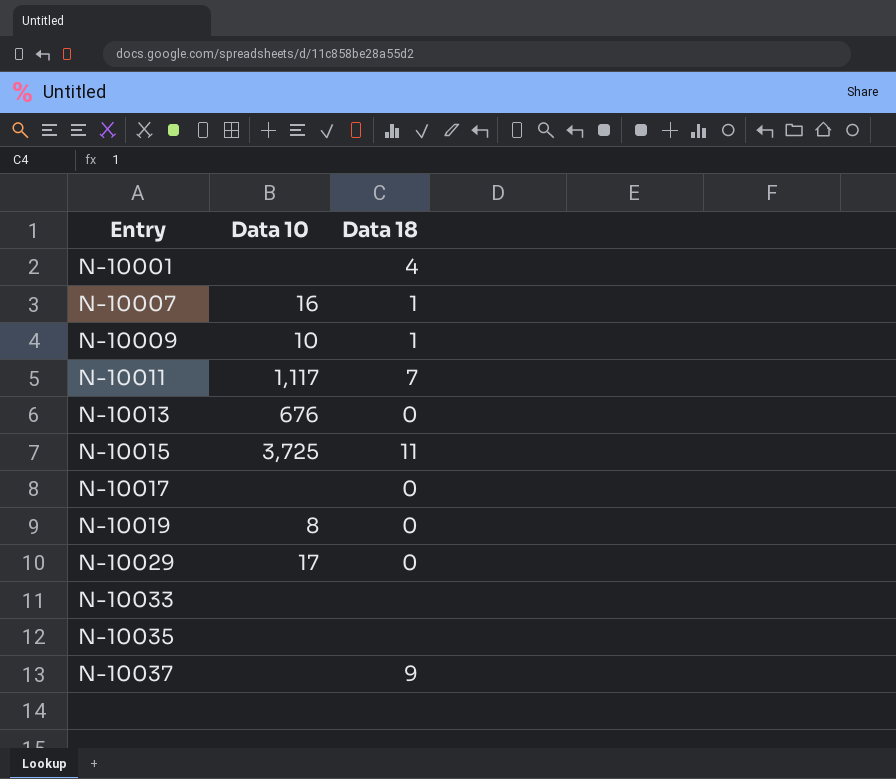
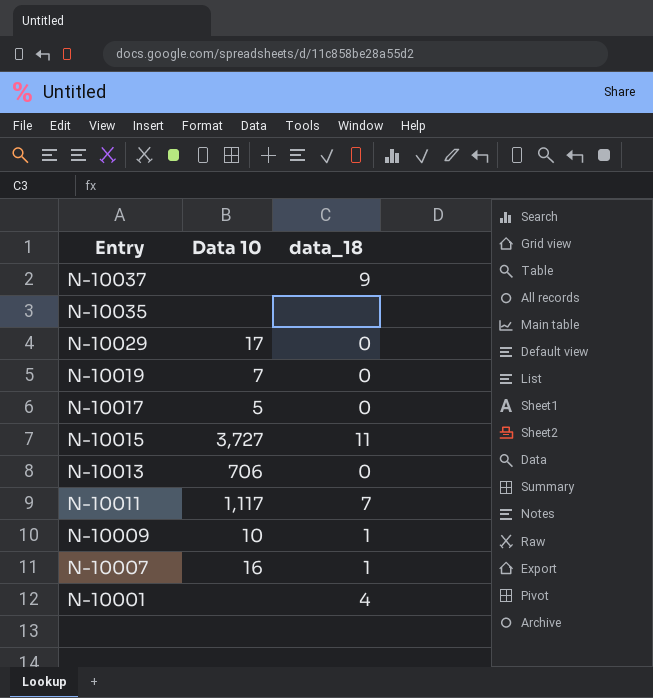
row order: Entry ascending -> Entry descending
column name: Data 18 -> data_18
row N-10033: none | none -> none
N-10019 | Data 10: 8 -> 7
N-10017 | Data 10: none -> 5
N-10015 | Data 10: 3,725 -> 3,727
N-10013 | Data 10: 676 -> 706

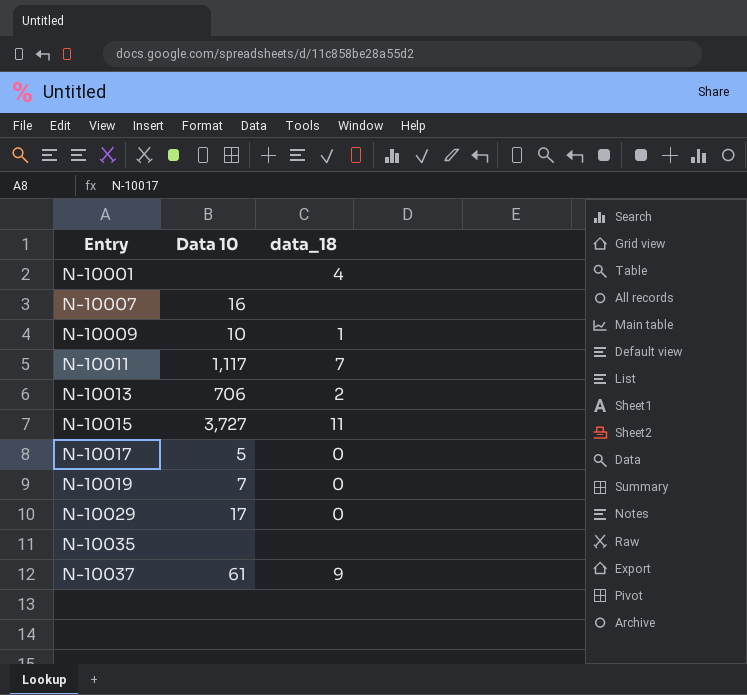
row order: Entry descending -> Entry ascending
N-10007 | data_18: 1 -> none
N-10013 | data_18: 0 -> 2
N-10037 | Data 10: none -> 61

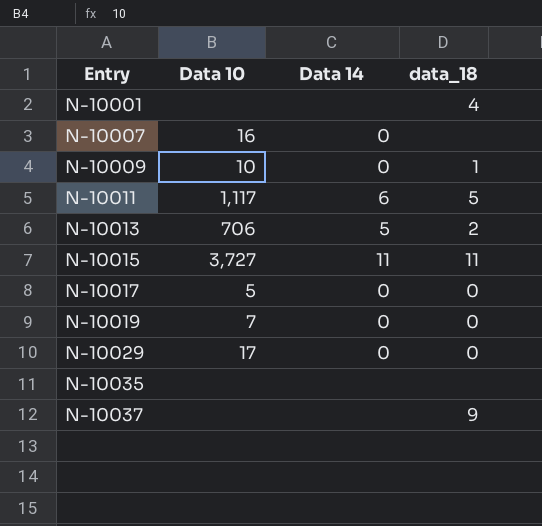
column Data 14 | position: none -> 3
N-10011 | data_18: 7 -> 5
N-10037 | Data 10: 61 -> none

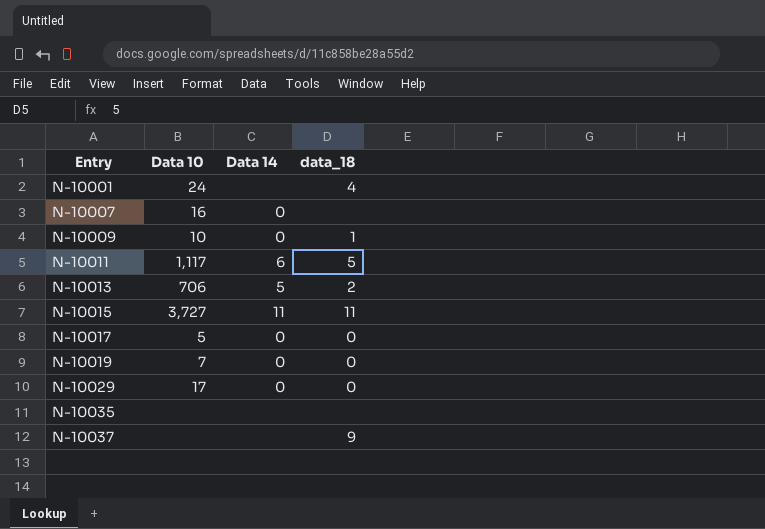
N-10001 | Data 10: none -> 24

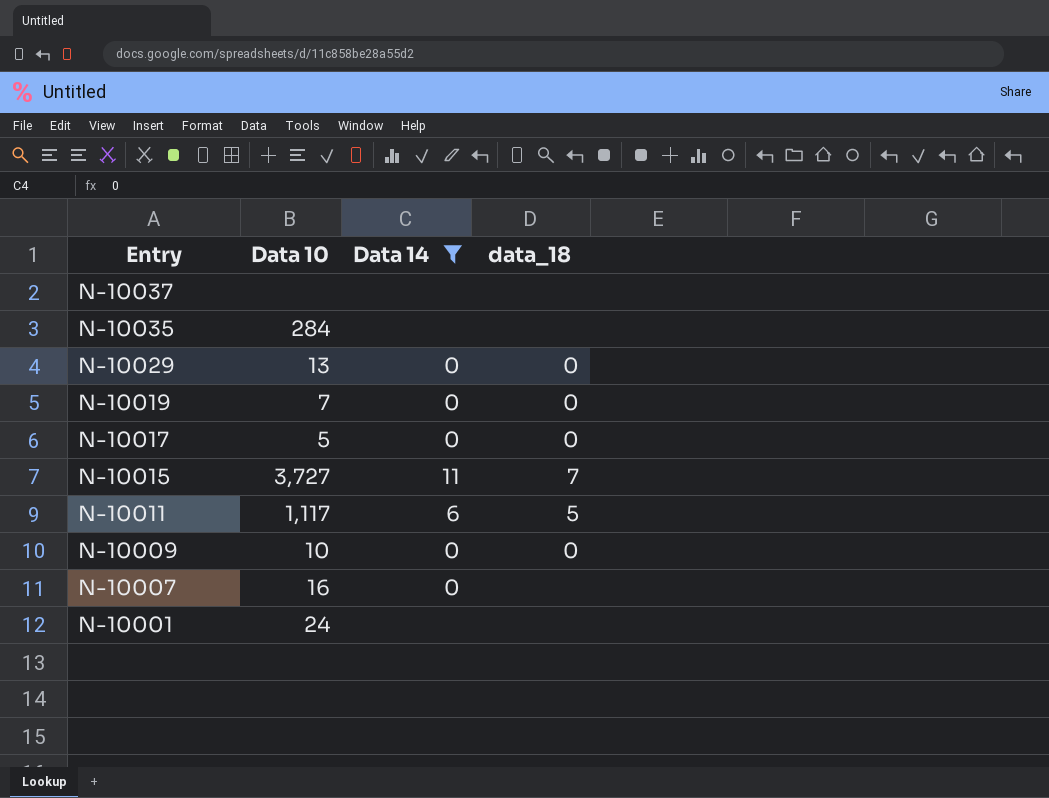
filter: none -> Data 14 != 5
row order: Entry ascending -> Entry descending
N-10037 | data_18: 9 -> none
N-10035 | Data 10: none -> 284
N-10029 | Data 10: 17 -> 13
N-10015 | data_18: 11 -> 7
N-10009 | data_18: 1 -> 0
N-10001 | data_18: 4 -> none

